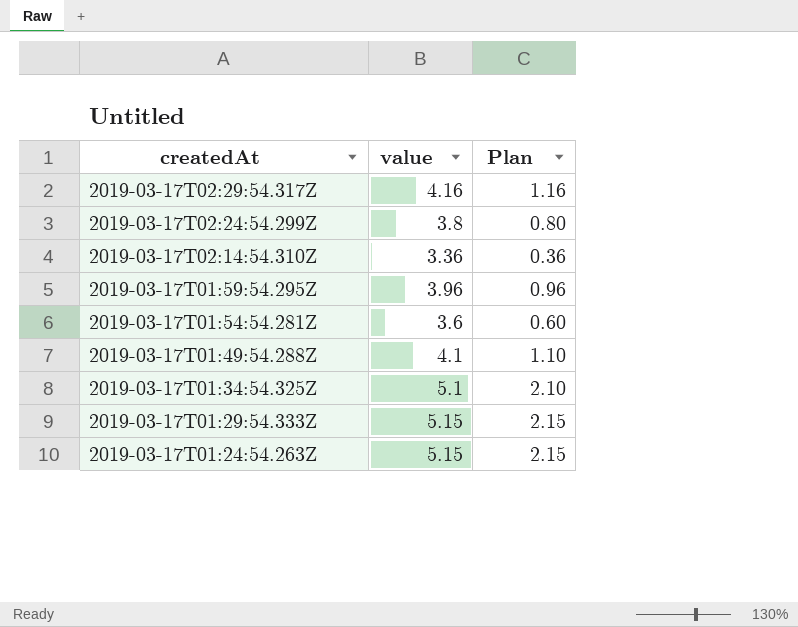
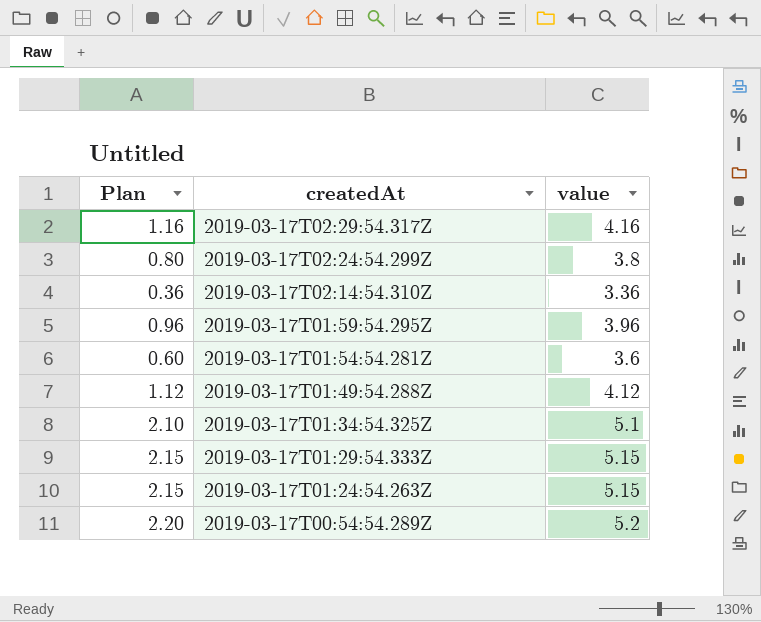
column Plan | position: 3 -> 1
2019-03-17T01:49:54.288Z | Plan: 1.10 -> 1.12
2019-03-17T01:49:54.288Z | value: 4.1 -> 4.12
row 2019-03-17T00:54:54.289Z: none -> 2.20 | 5.2

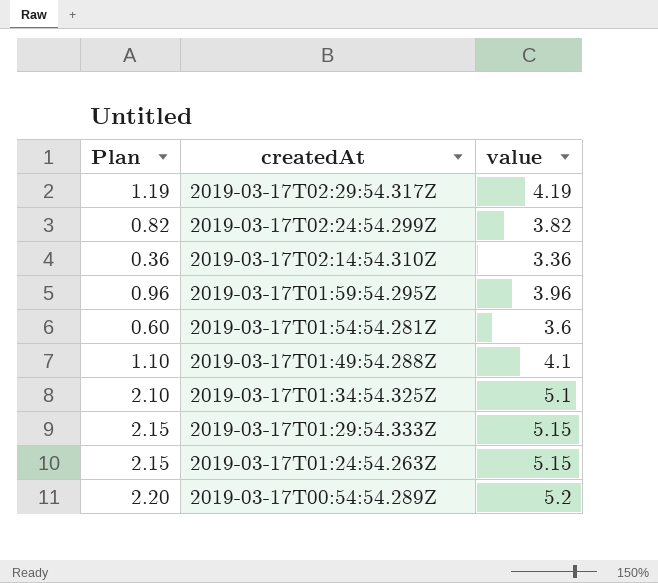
2019-03-17T02:29:54.317Z | Plan: 1.16 -> 1.19
2019-03-17T02:29:54.317Z | value: 4.16 -> 4.19
2019-03-17T02:24:54.299Z | Plan: 0.80 -> 0.82
2019-03-17T02:24:54.299Z | value: 3.8 -> 3.82
2019-03-17T01:49:54.288Z | Plan: 1.12 -> 1.10
2019-03-17T01:49:54.288Z | value: 4.12 -> 4.1

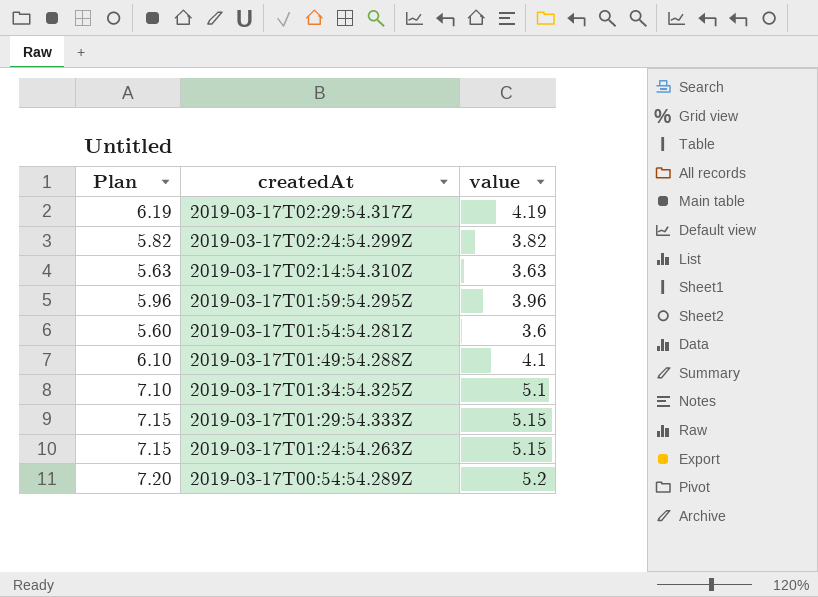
column Plan | formula: [value] - 3 -> [value] + 2
2019-03-17T02:14:54.310Z | value: 3.36 -> 3.63

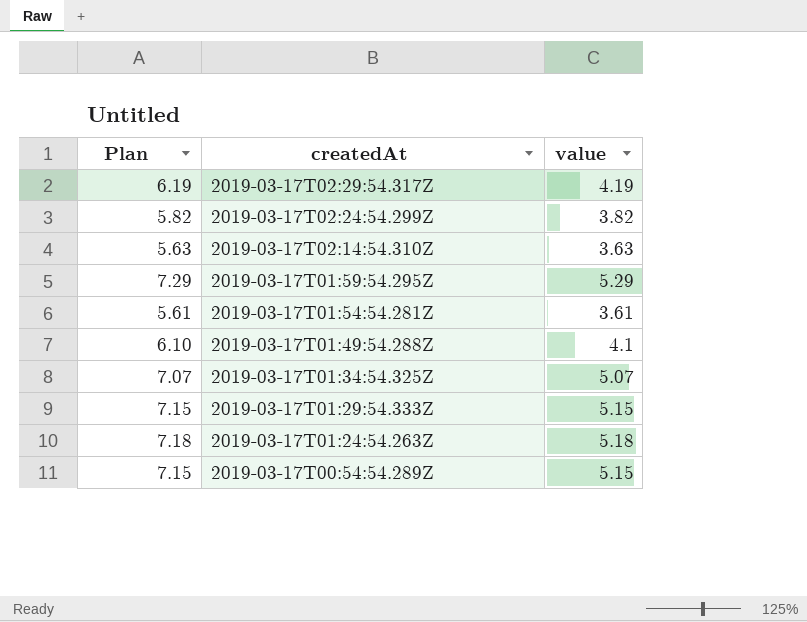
2019-03-17T01:59:54.295Z | Plan: 5.96 -> 7.29
2019-03-17T01:59:54.295Z | value: 3.96 -> 5.29
2019-03-17T01:54:54.281Z | Plan: 5.60 -> 5.61
2019-03-17T01:54:54.281Z | value: 3.6 -> 3.61
2019-03-17T01:34:54.325Z | Plan: 7.10 -> 7.07
2019-03-17T01:34:54.325Z | value: 5.1 -> 5.07
2019-03-17T01:24:54.263Z | Plan: 7.15 -> 7.18
2019-03-17T01:24:54.263Z | value: 5.15 -> 5.18
2019-03-17T00:54:54.289Z | Plan: 7.20 -> 7.15
2019-03-17T00:54:54.289Z | value: 5.2 -> 5.15

